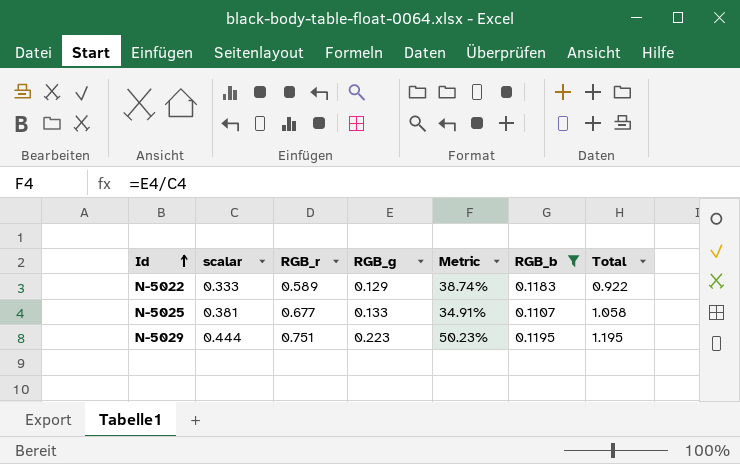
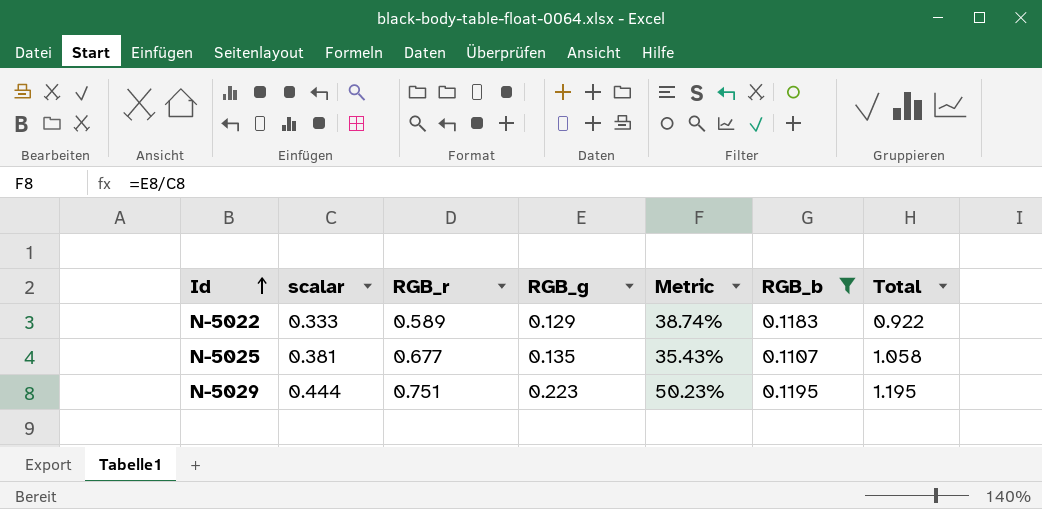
N-5025 | RGB_g: 0.133 -> 0.135
N-5025 | Metric: 34.91% -> 35.43%

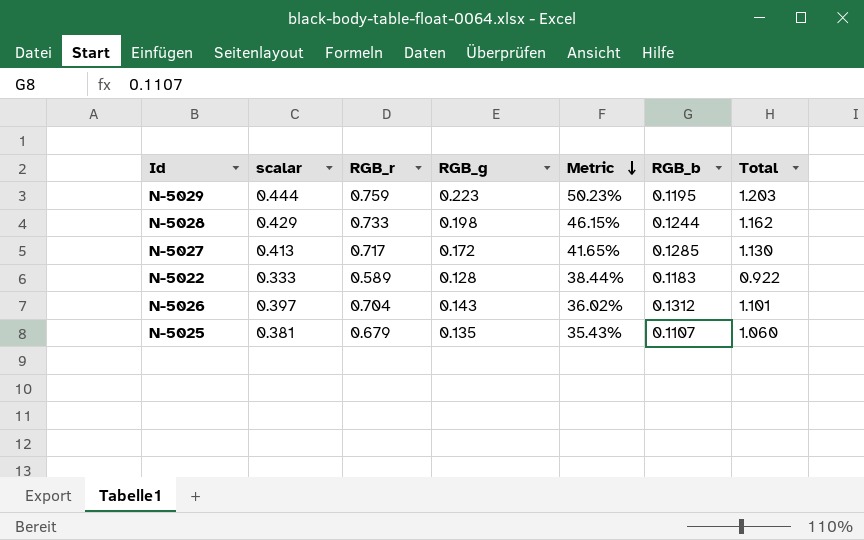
filter: RGB_b <= 0.1195 -> none
row order: Id ascending -> Metric descending
N-5029 | RGB_r: 0.751 -> 0.759
N-5029 | Total: 1.195 -> 1.203
N-5022 | RGB_g: 0.129 -> 0.128
N-5022 | Metric: 38.74% -> 38.44%
N-5025 | RGB_r: 0.677 -> 0.679
N-5025 | Total: 1.058 -> 1.060

